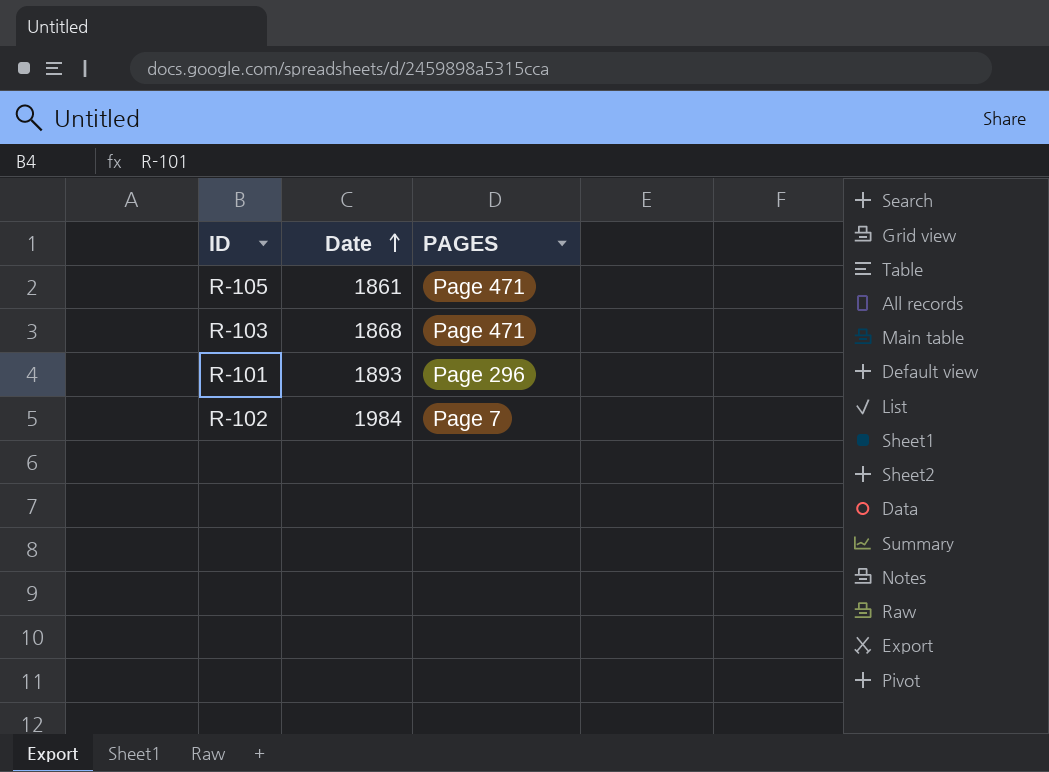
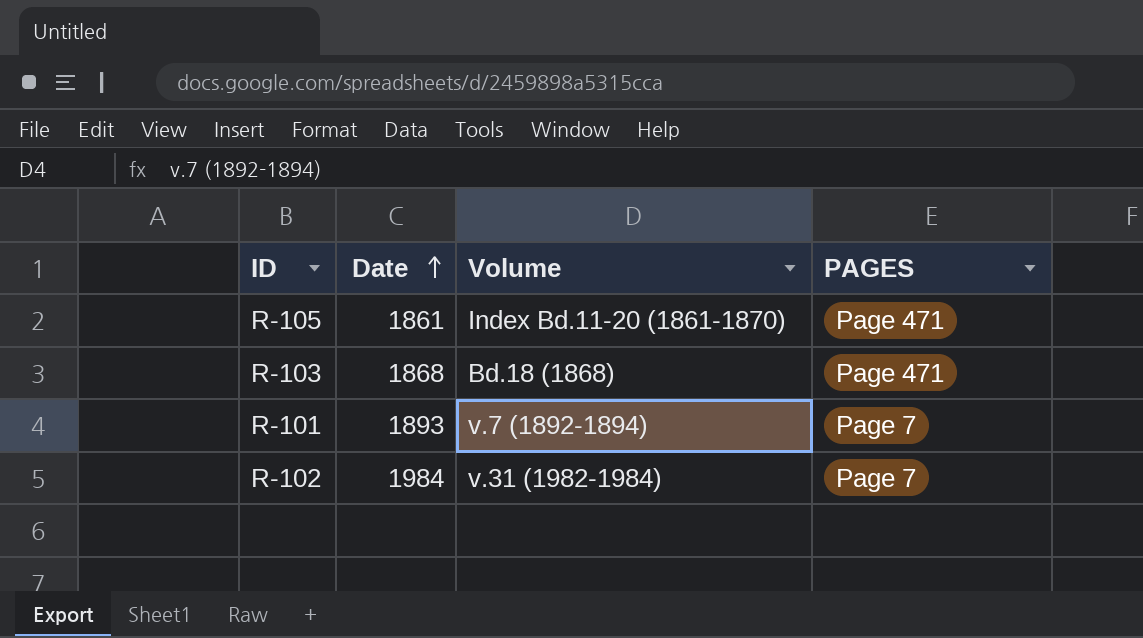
column Volume | position: none -> 3
R-101 | PAGES: Page 296 -> Page 7

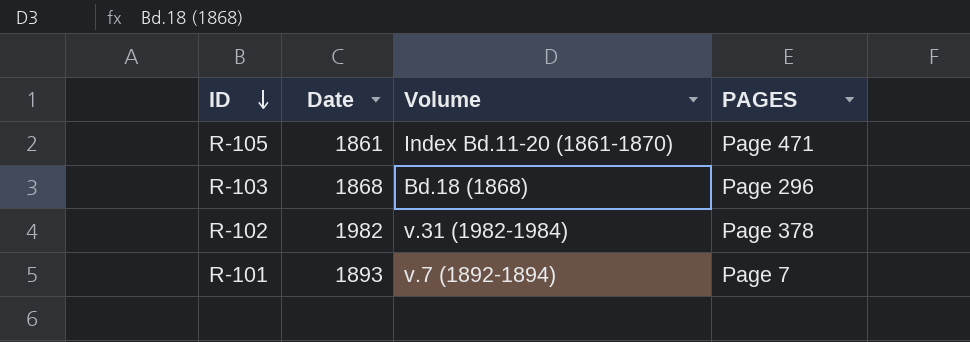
row order: Date ascending -> ID descending
R-103 | PAGES: Page 471 -> Page 296
R-102 | Date: 1984 -> 1982
R-102 | PAGES: Page 7 -> Page 378

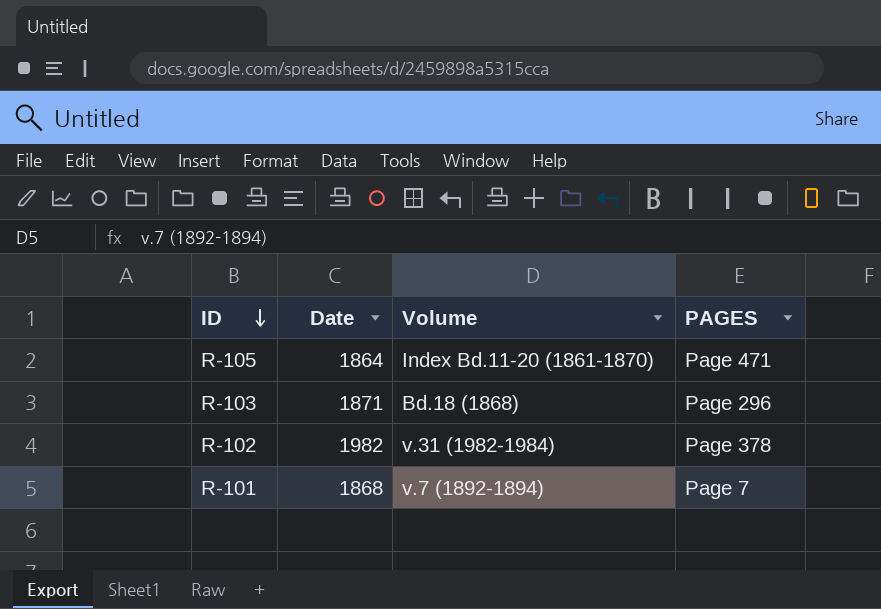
R-105 | Date: 1861 -> 1864
R-103 | Date: 1868 -> 1871
R-101 | Date: 1893 -> 1868

